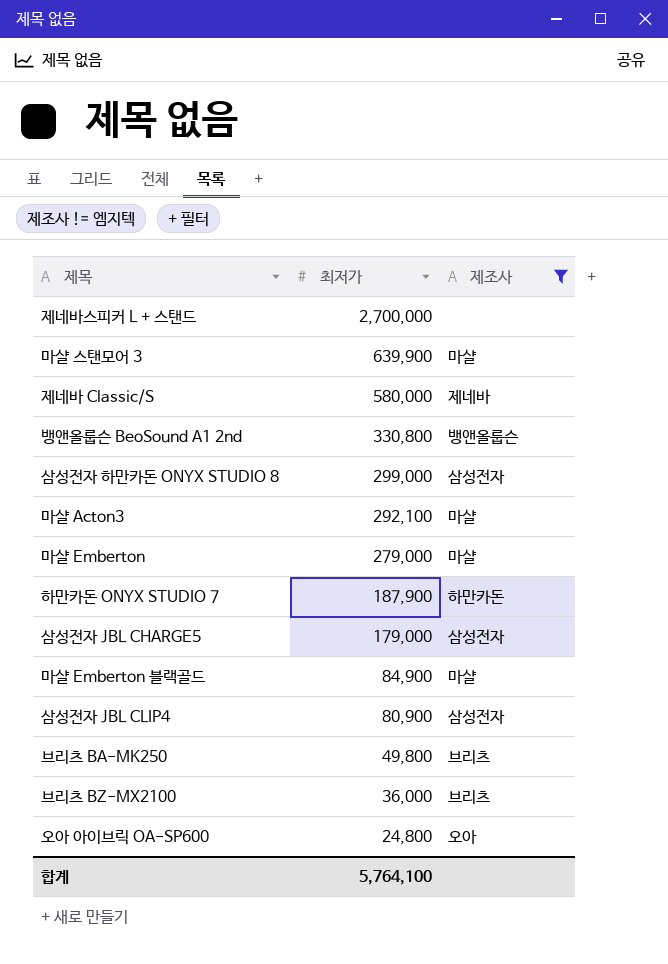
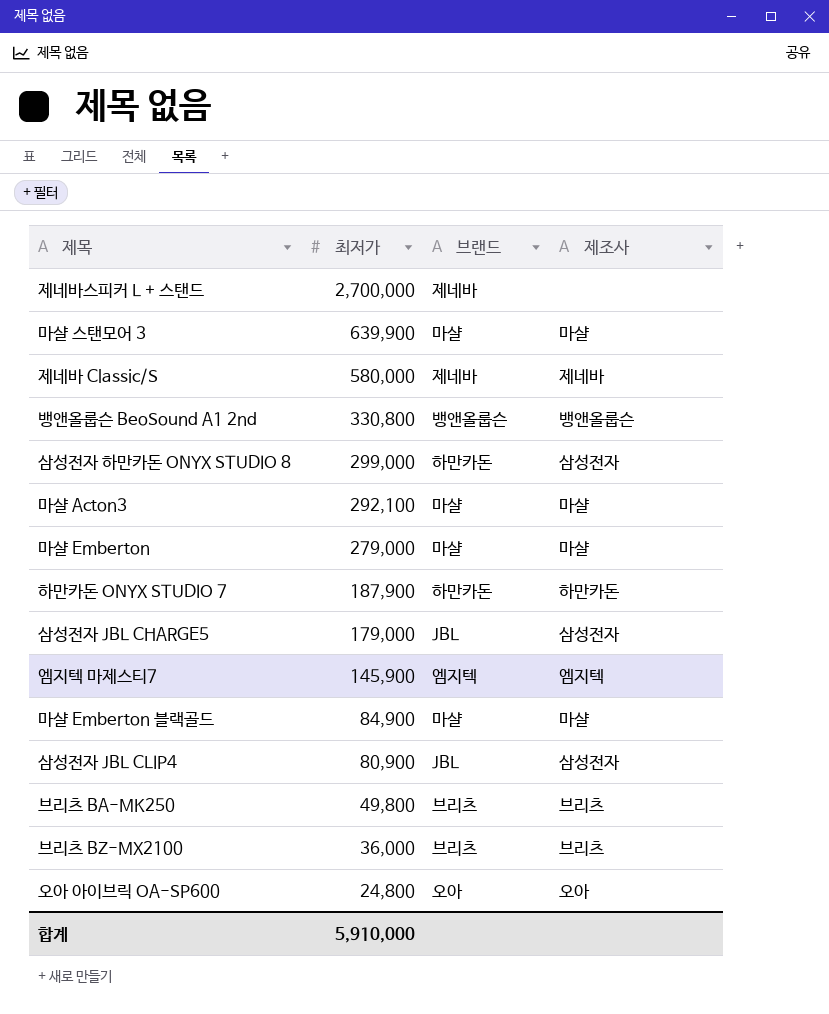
filter: 제조사 != 엠지텍 -> none
column 브랜드 | position: none -> 3
합계 | 최저가: 5,764,100 -> 5,910,000

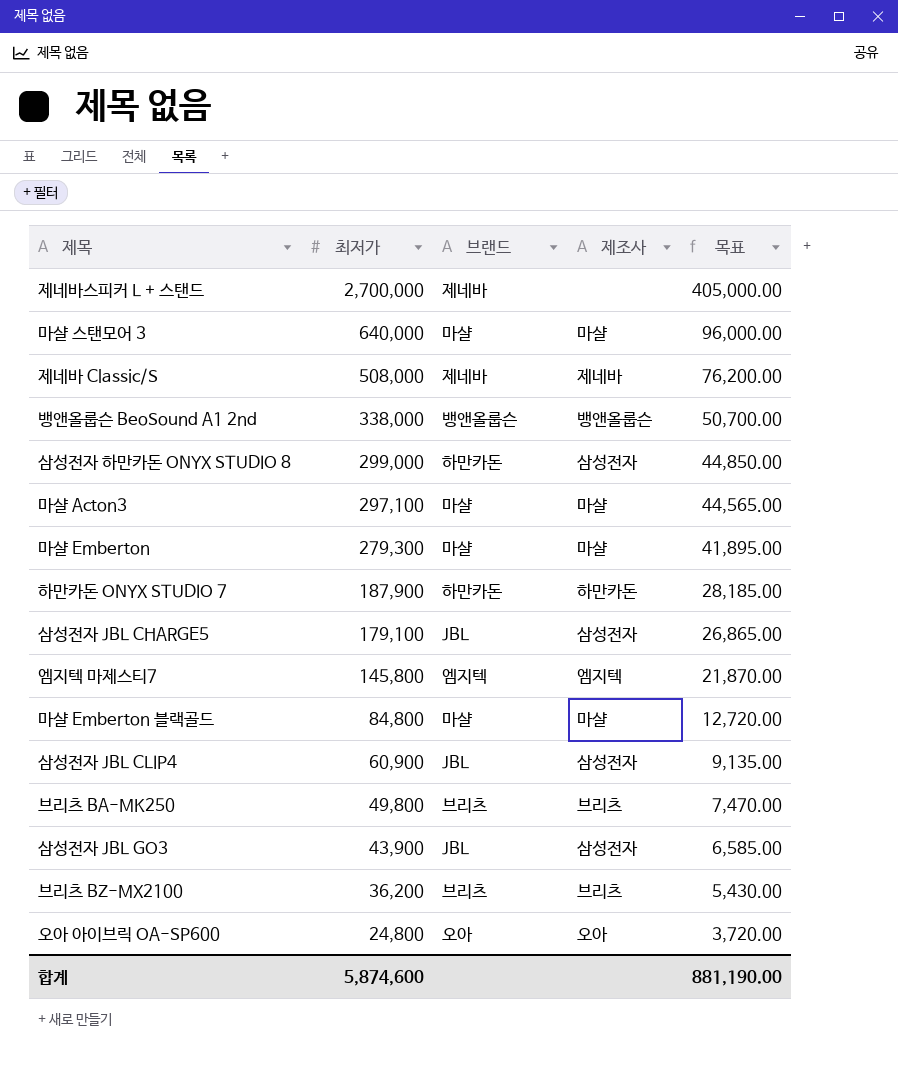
column 목표 | formula: none -> [최저가] * 0.15
마샬 스탠모어 3 | 최저가: 639,900 -> 640,000
제네바 Classic/S | 최저가: 580,000 -> 508,000
뱅앤올룹슨 BeoSound A1 2nd | 최저가: 330,800 -> 338,000
마샬 Acton3 | 최저가: 292,100 -> 297,100
마샬 Emberton | 최저가: 279,000 -> 279,300
삼성전자 JBL CHARGE5 | 최저가: 179,000 -> 179,100
엠지텍 마제스티7 | 최저가: 145,900 -> 145,800
마샬 Emberton 블랙골드 | 최저가: 84,900 -> 84,800
삼성전자 JBL CLIP4 | 최저가: 80,900 -> 60,900
row 삼성전자 JBL GO3: none -> 43,900 | JBL | 삼성전자 | 6,585.00
브리츠 BZ-MX2100 | 최저가: 36,000 -> 36,200
합계 | 최저가: 5,910,000 -> 5,874,600

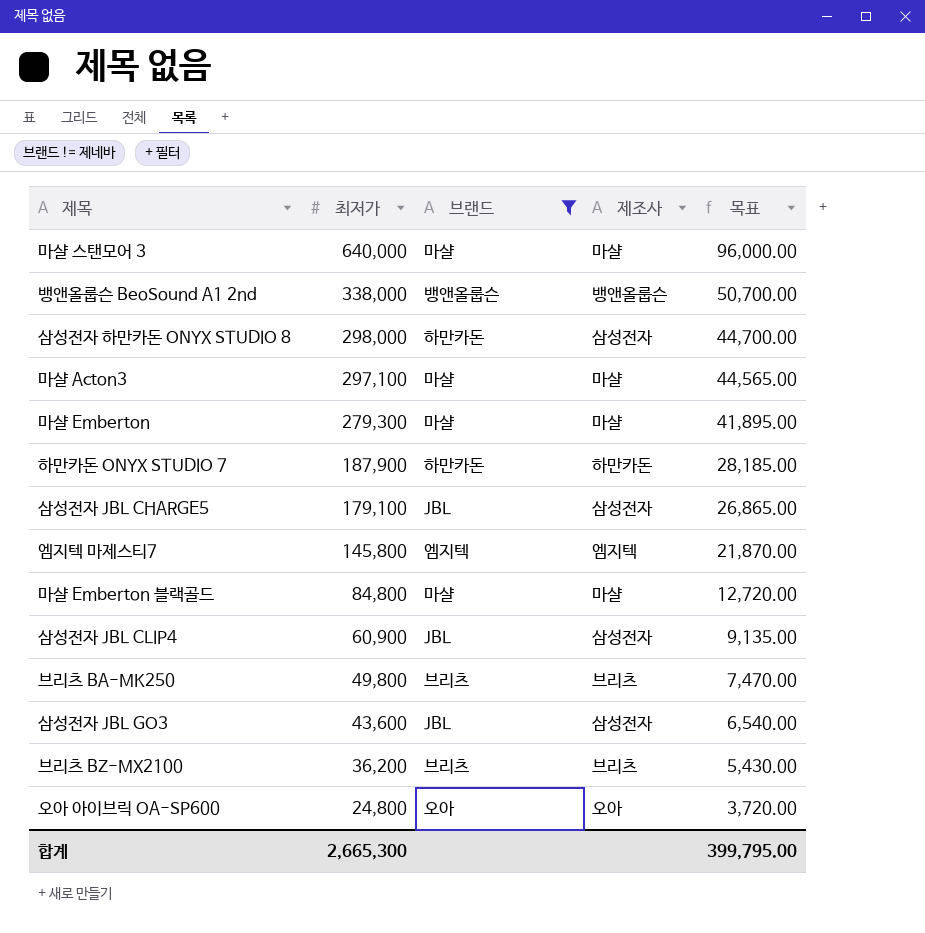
filter: none -> 브랜드 != 제네바
삼성전자 하만카돈 ONYX STUDIO 8 | 최저가: 299,000 -> 298,000
삼성전자 하만카돈 ONYX STUDIO 8 | 목표: 44,850.00 -> 44,700.00
삼성전자 JBL GO3 | 최저가: 43,900 -> 43,600
삼성전자 JBL GO3 | 목표: 6,585.00 -> 6,540.00
합계 | 최저가: 5,874,600 -> 2,665,300
합계 | 목표: 881,190.00 -> 399,795.00

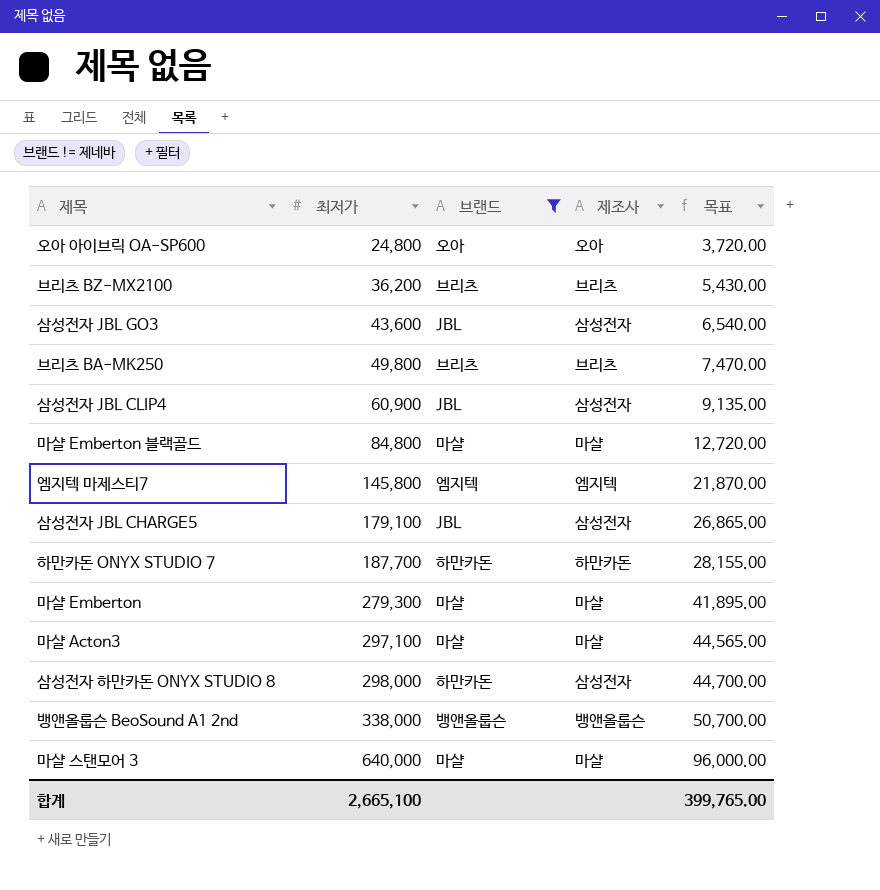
row order: 최저가 descending -> 최저가 ascending
하만카돈 ONYX STUDIO 7 | 최저가: 187,900 -> 187,700
하만카돈 ONYX STUDIO 7 | 목표: 28,185.00 -> 28,155.00
합계 | 최저가: 2,665,300 -> 2,665,100
합계 | 목표: 399,795.00 -> 399,765.00

